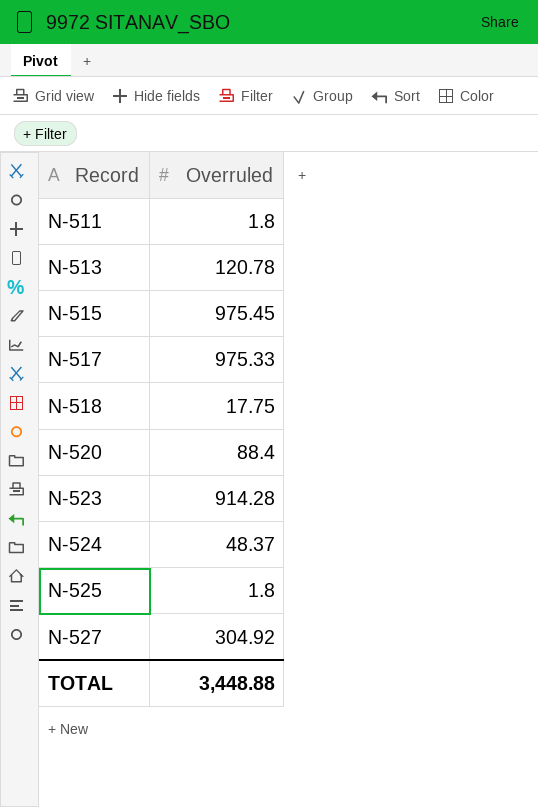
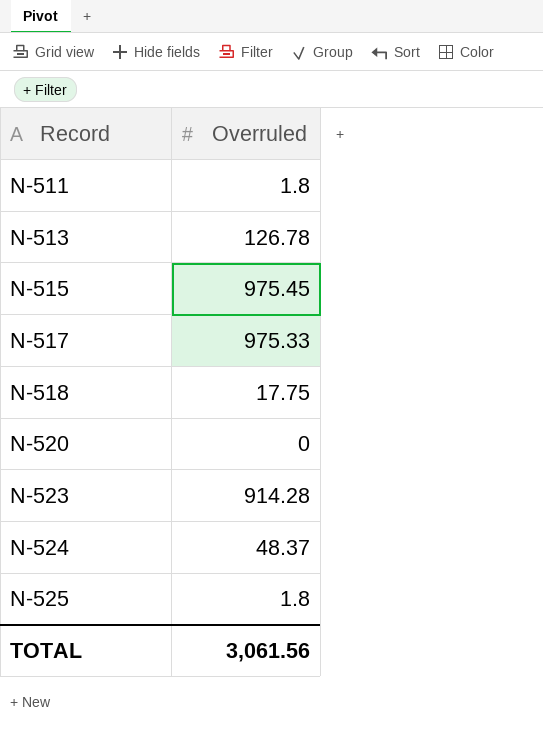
row N-527: 304.92 -> none
N-513 | Overruled: 120.78 -> 126.78
N-520 | Overruled: 88.4 -> 0
TOTAL | Overruled: 3,448.88 -> 3,061.56

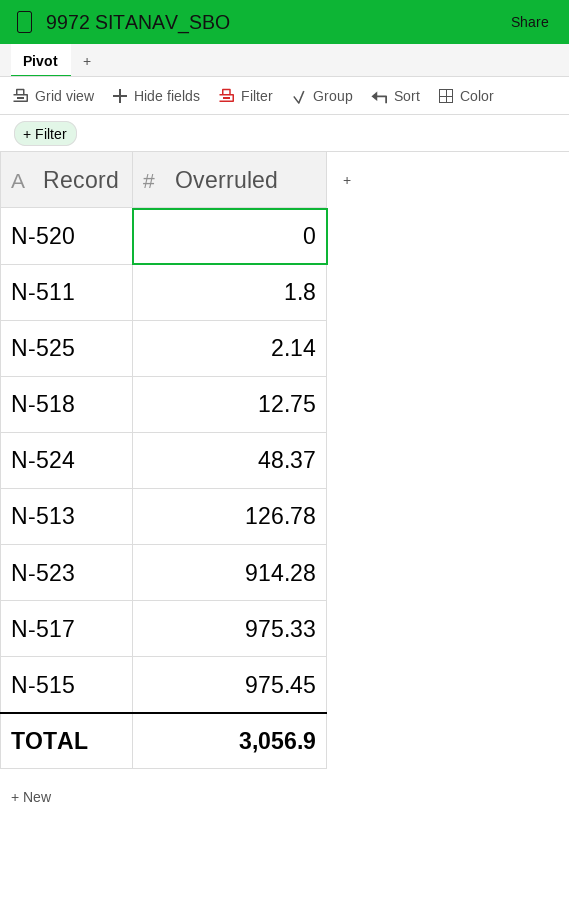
row order: Record ascending -> Overruled ascending
N-525 | Overruled: 1.8 -> 2.14
N-518 | Overruled: 17.75 -> 12.75
TOTAL | Overruled: 3,061.56 -> 3,056.9

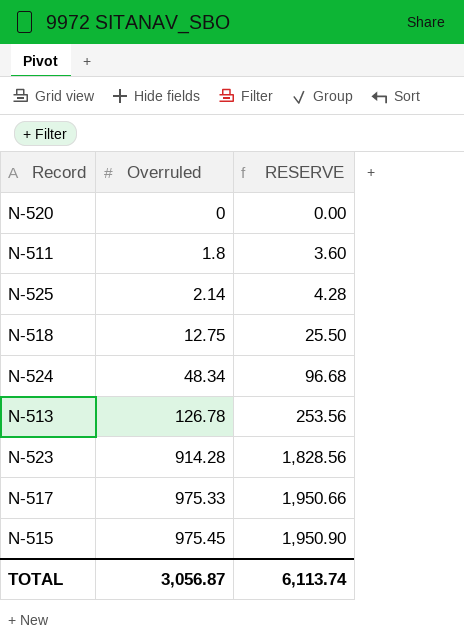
column RESERVE | formula: none -> [Overruled] * 2
N-524 | Overruled: 48.37 -> 48.34
TOTAL | Overruled: 3,056.9 -> 3,056.87

